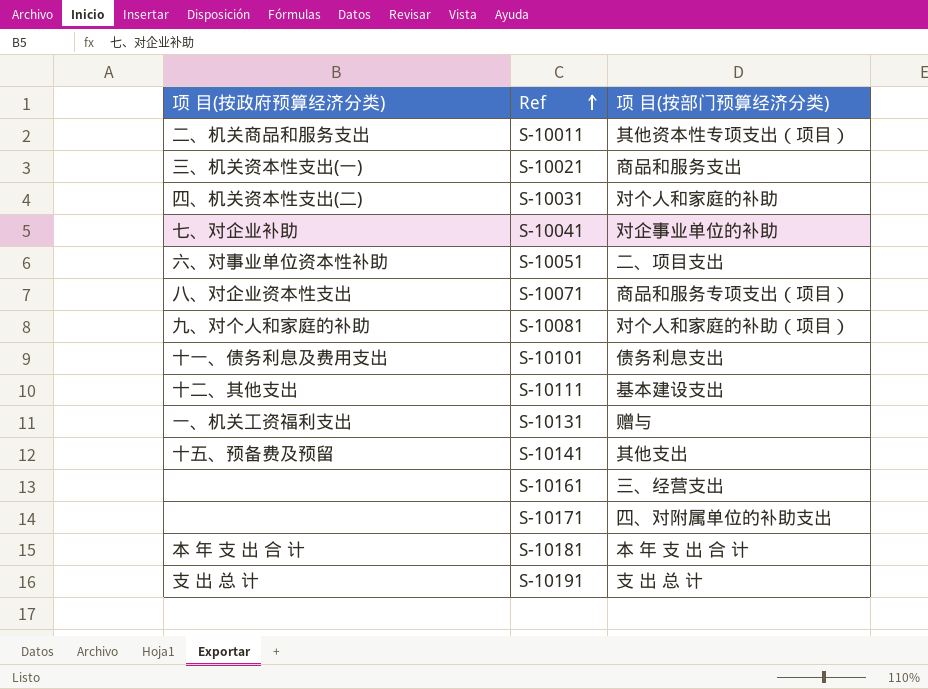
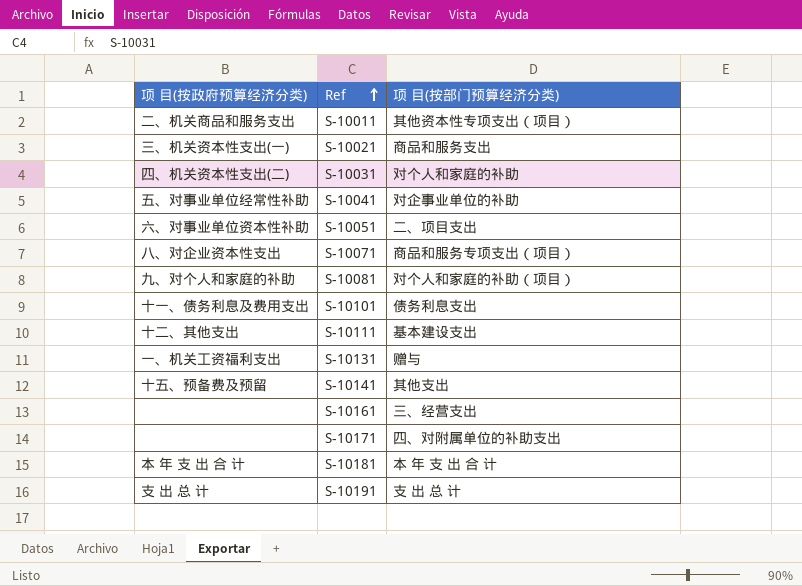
S-10041 | 项 目(按政府预算经济分类): 七、对企业补助 -> 五、对事业单位经常性补助

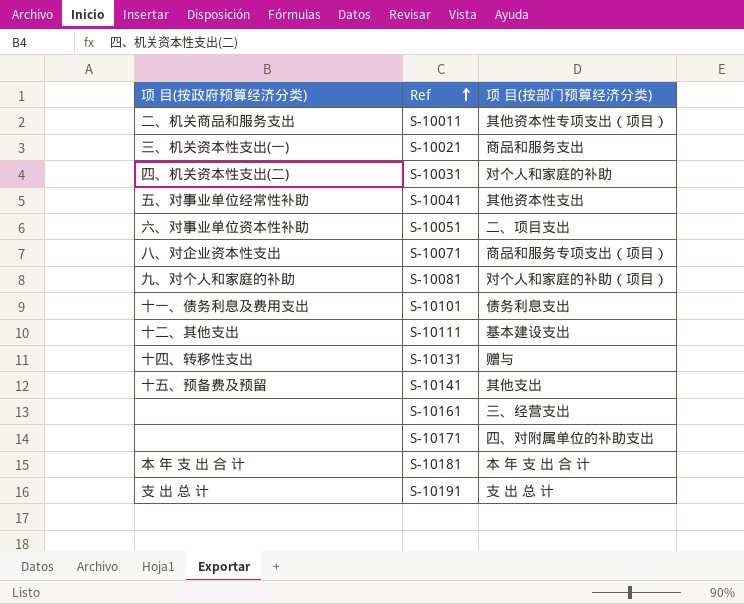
S-10041 | 项 目(按部门预算经济分类): 对企事业单位的补助 -> 其他资本性支出
S-10131 | 项 目(按政府预算经济分类): 一、机关工资福利支出 -> 十四、转移性支出

